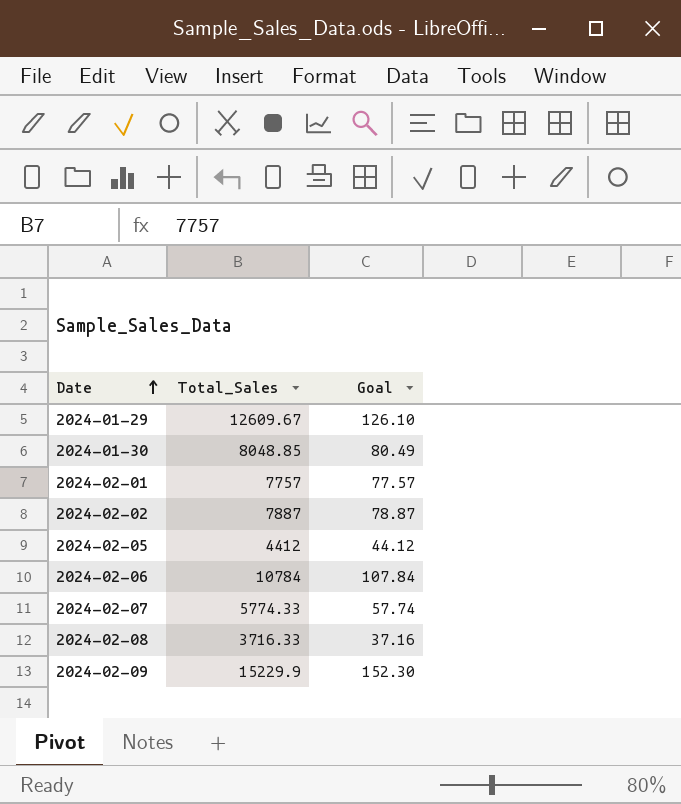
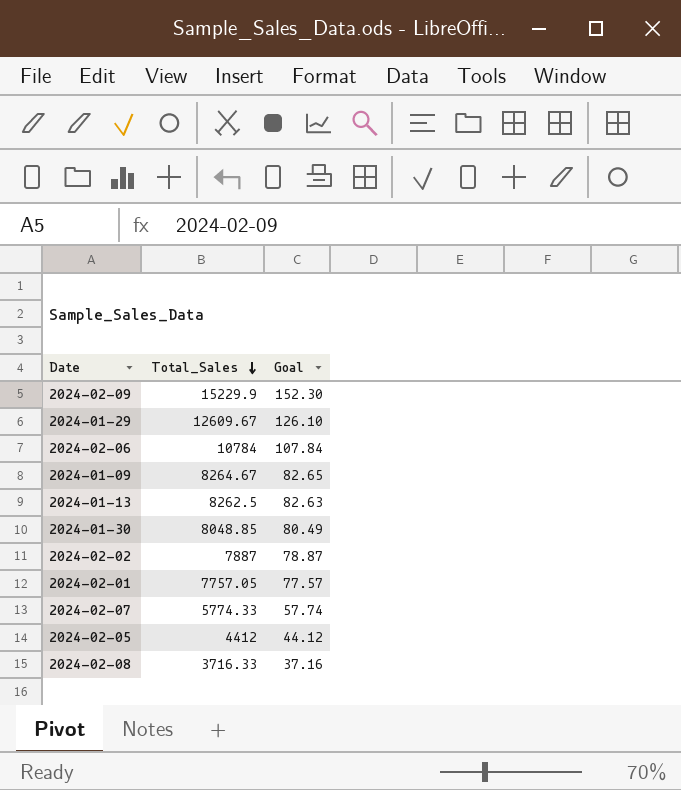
row order: Date ascending -> Total_Sales descending
row 2024-01-09: none -> 8264.67 | 82.65
row 2024-01-13: none -> 8262.5 | 82.63
2024-02-01 | Total_Sales: 7757 -> 7757.05

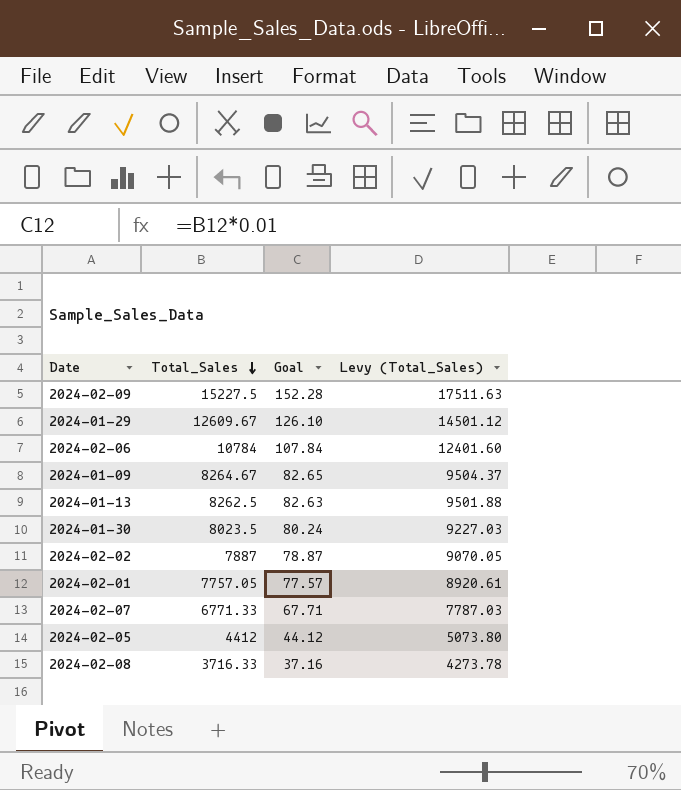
column Levy (Total_Sales) | formula: none -> [Total_Sales] * 1.15
2024-02-09 | Total_Sales: 15229.9 -> 15227.5
2024-02-09 | Goal: 152.30 -> 152.28
2024-01-30 | Total_Sales: 8048.85 -> 8023.5
2024-01-30 | Goal: 80.49 -> 80.24
2024-02-07 | Total_Sales: 5774.33 -> 6771.33
2024-02-07 | Goal: 57.74 -> 67.71

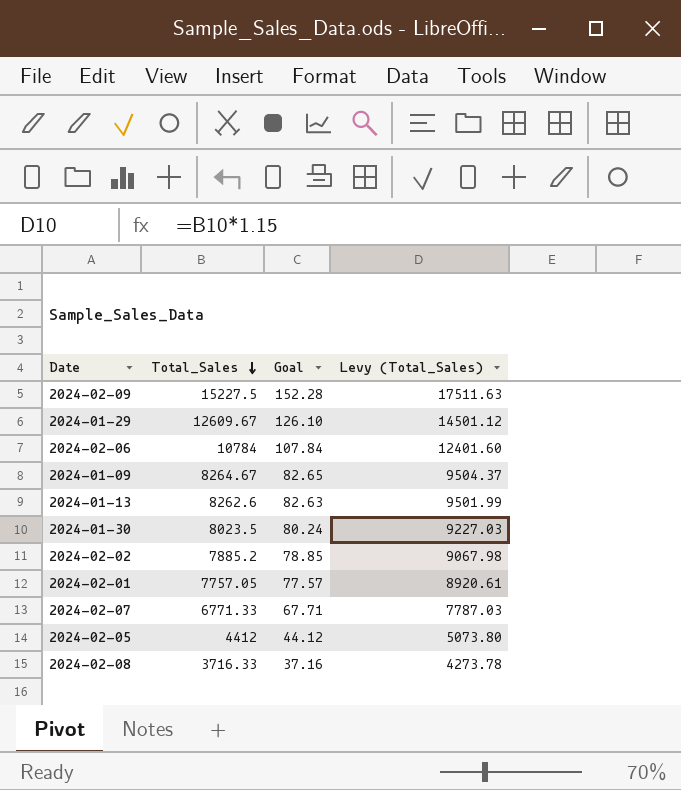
2024-01-13 | Total_Sales: 8262.5 -> 8262.6
2024-01-13 | Levy (Total_Sales): 9501.88 -> 9501.99
2024-02-02 | Total_Sales: 7887 -> 7885.2
2024-02-02 | Goal: 78.87 -> 78.85
2024-02-02 | Levy (Total_Sales): 9070.05 -> 9067.98

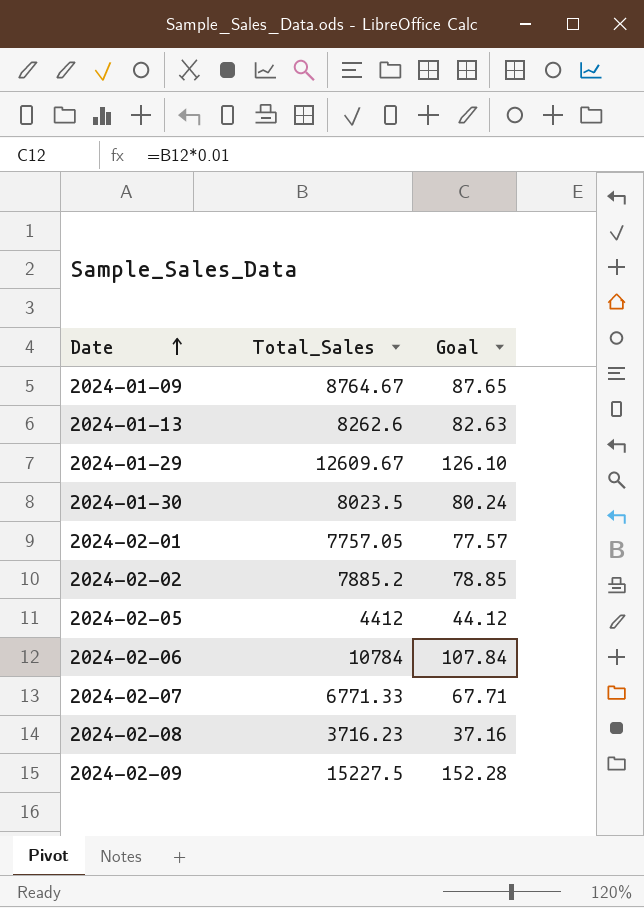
row order: Total_Sales descending -> Date ascending
column Levy (Total_Sales) | formula: [Total_Sales] * 1.15 -> none
2024-01-09 | Total_Sales: 8264.67 -> 8764.67
2024-01-09 | Goal: 82.65 -> 87.65
2024-02-08 | Total_Sales: 3716.33 -> 3716.23

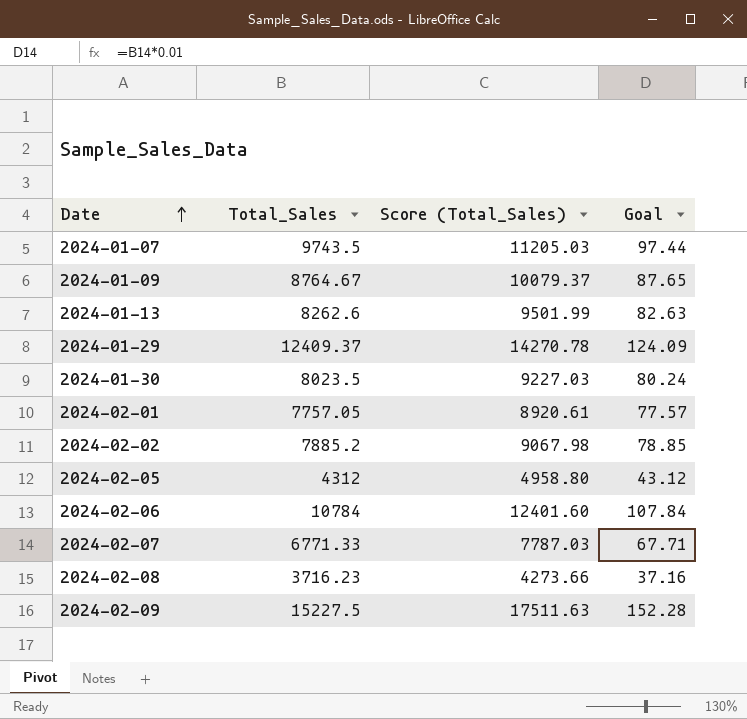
column Score (Total_Sales) | formula: none -> [Total_Sales] * 1.15
row 2024-01-07: none -> 9743.5 | 11205.03 | 97.44
2024-01-29 | Total_Sales: 12609.67 -> 12409.37
2024-01-29 | Goal: 126.10 -> 124.09
2024-02-05 | Total_Sales: 4412 -> 4312
2024-02-05 | Goal: 44.12 -> 43.12

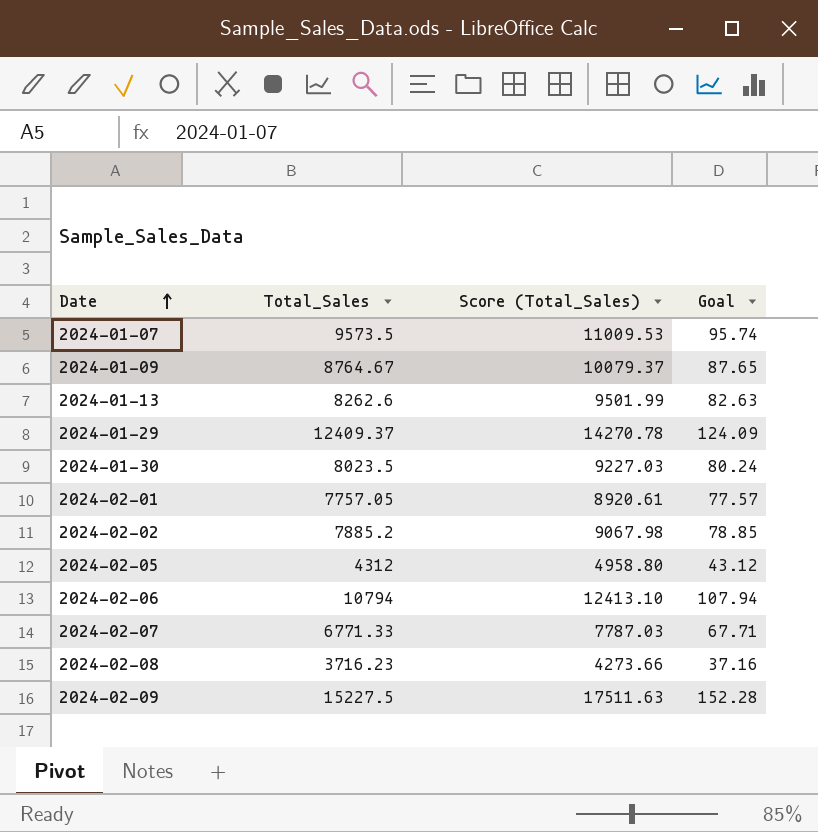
2024-01-07 | Total_Sales: 9743.5 -> 9573.5
2024-01-07 | Score (Total_Sales): 11205.03 -> 11009.53
2024-01-07 | Goal: 97.44 -> 95.74
2024-02-06 | Total_Sales: 10784 -> 10794
2024-02-06 | Score (Total_Sales): 12401.60 -> 12413.10
2024-02-06 | Goal: 107.84 -> 107.94

